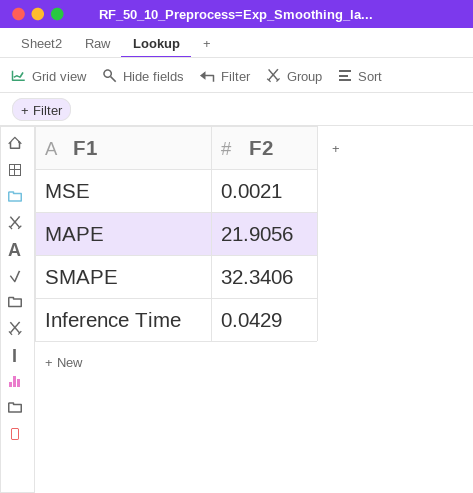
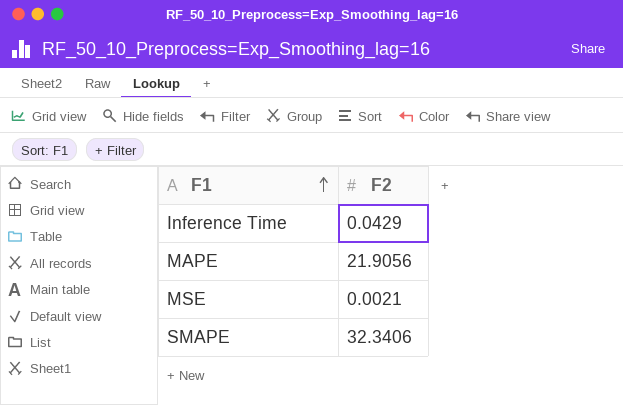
row order: none -> F1 ascending

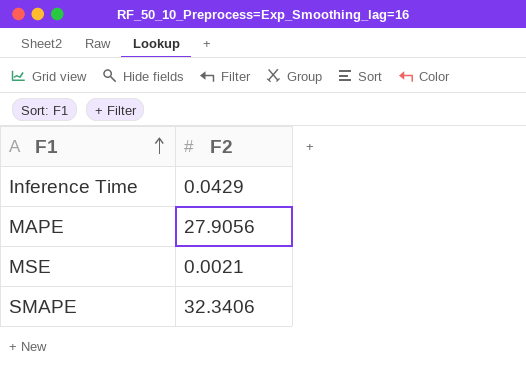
MAPE | F2: 21.9056 -> 27.9056

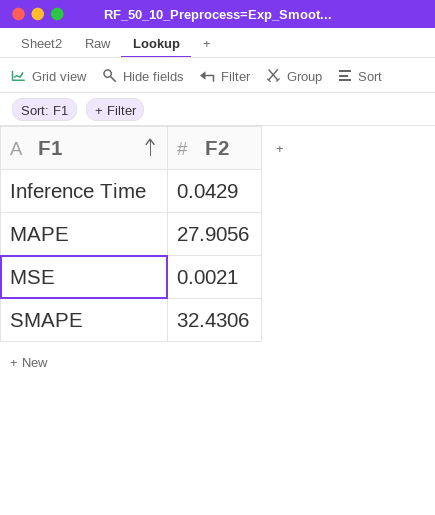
SMAPE | F2: 32.3406 -> 32.4306

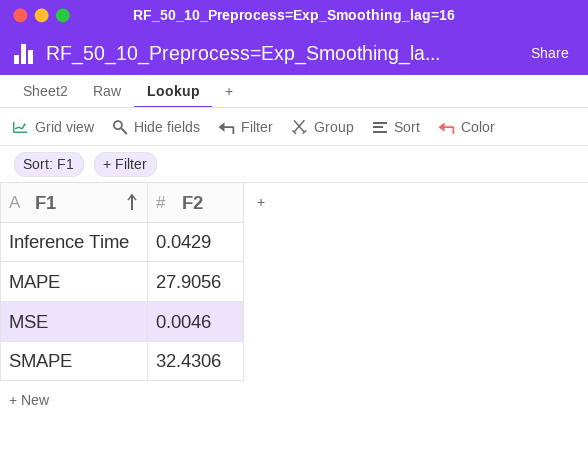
MSE | F2: 0.0021 -> 0.0046

